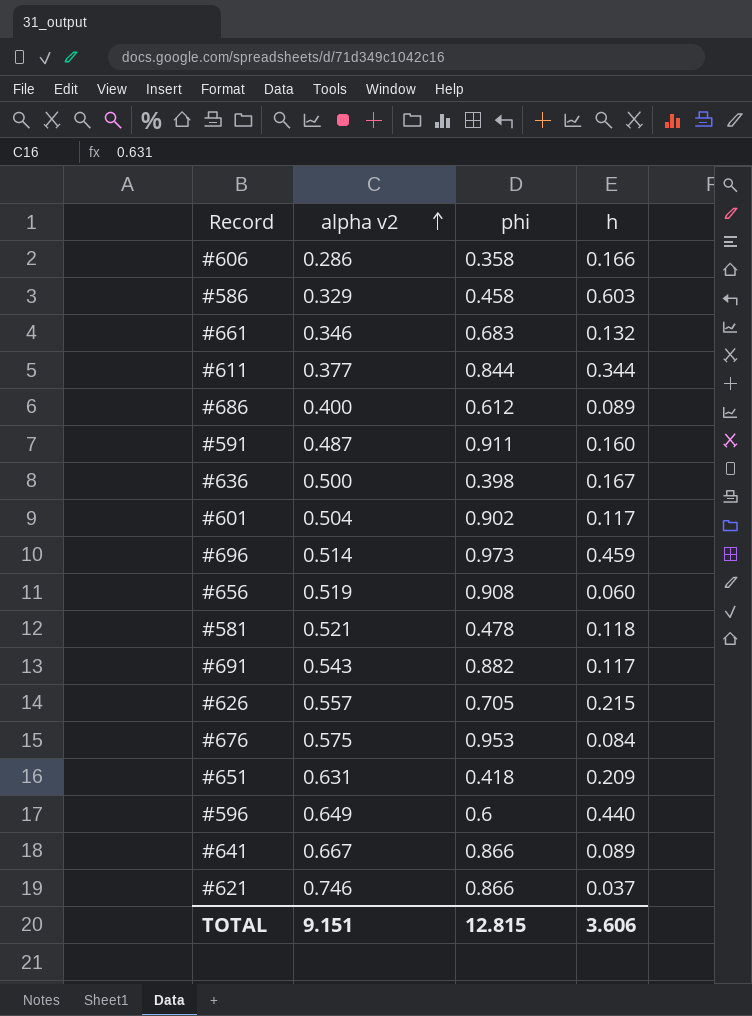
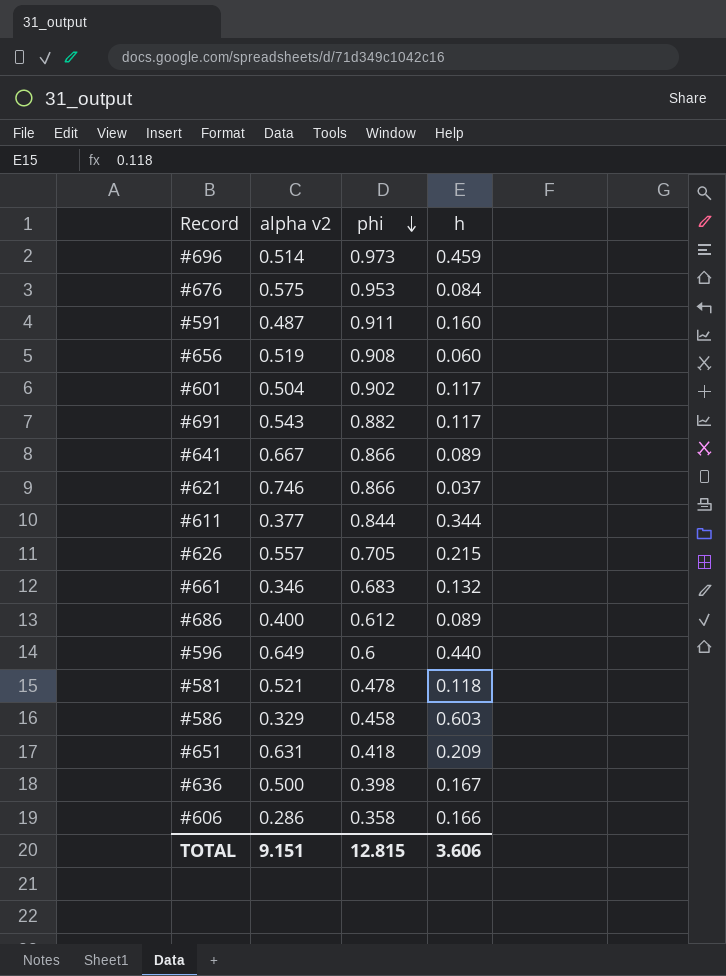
row order: alpha v2 ascending -> phi descending

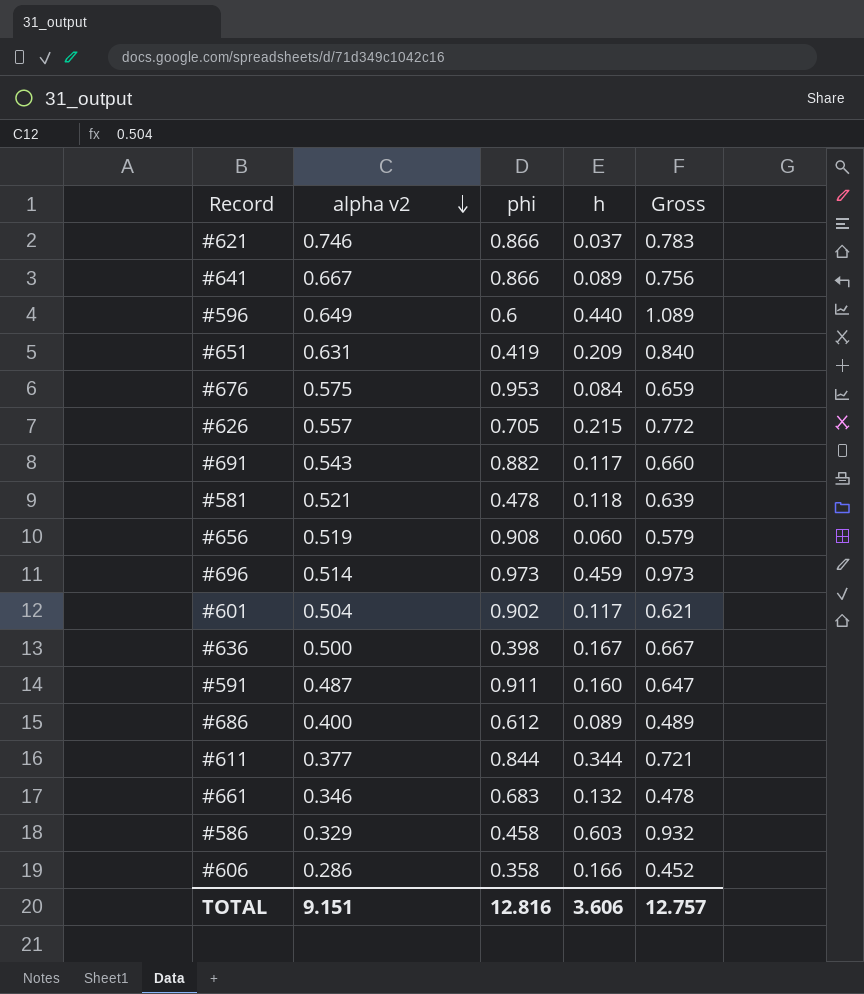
row order: phi descending -> alpha v2 descending
column Gross | formula: none -> [alpha v2] + [h]
#651 | phi: 0.418 -> 0.419
TOTAL | phi: 12.815 -> 12.816

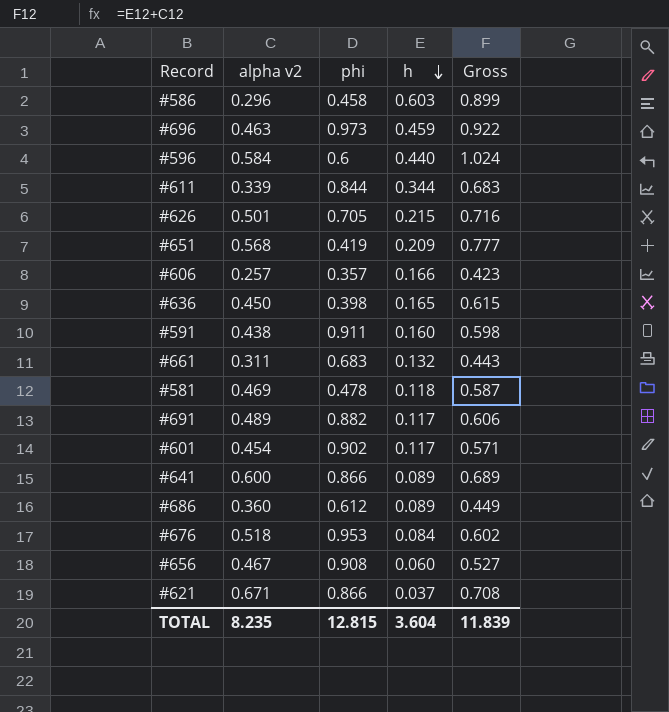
row order: alpha v2 descending -> h descending
#586 | alpha v2: 0.329 -> 0.296
#586 | Gross: 0.932 -> 0.899
#696 | alpha v2: 0.514 -> 0.463
#696 | Gross: 0.973 -> 0.922
#596 | alpha v2: 0.649 -> 0.584
#596 | Gross: 1.089 -> 1.024
#611 | alpha v2: 0.377 -> 0.339
#611 | Gross: 0.721 -> 0.683
#626 | alpha v2: 0.557 -> 0.501
#626 | Gross: 0.772 -> 0.716
#651 | alpha v2: 0.631 -> 0.568
#651 | Gross: 0.840 -> 0.777
#606 | alpha v2: 0.286 -> 0.257
#606 | phi: 0.358 -> 0.357
#606 | Gross: 0.452 -> 0.423
#636 | alpha v2: 0.500 -> 0.450
#636 | h: 0.167 -> 0.165
#636 | Gross: 0.667 -> 0.615
#591 | alpha v2: 0.487 -> 0.438
#591 | Gross: 0.647 -> 0.598
#661 | alpha v2: 0.346 -> 0.311
#661 | Gross: 0.478 -> 0.443
#581 | alpha v2: 0.521 -> 0.469
#581 | Gross: 0.639 -> 0.587
#691 | alpha v2: 0.543 -> 0.489
#691 | Gross: 0.660 -> 0.606
#601 | alpha v2: 0.504 -> 0.454
#601 | Gross: 0.621 -> 0.571
#641 | alpha v2: 0.667 -> 0.600
#641 | Gross: 0.756 -> 0.689
#686 | alpha v2: 0.400 -> 0.360
#686 | Gross: 0.489 -> 0.449
#676 | alpha v2: 0.575 -> 0.518
#676 | Gross: 0.659 -> 0.602
#656 | alpha v2: 0.519 -> 0.467
#656 | Gross: 0.579 -> 0.527
#621 | alpha v2: 0.746 -> 0.671
#621 | Gross: 0.783 -> 0.708
TOTAL | alpha v2: 9.151 -> 8.235
TOTAL | phi: 12.816 -> 12.815
TOTAL | h: 3.606 -> 3.604
TOTAL | Gross: 12.757 -> 11.839

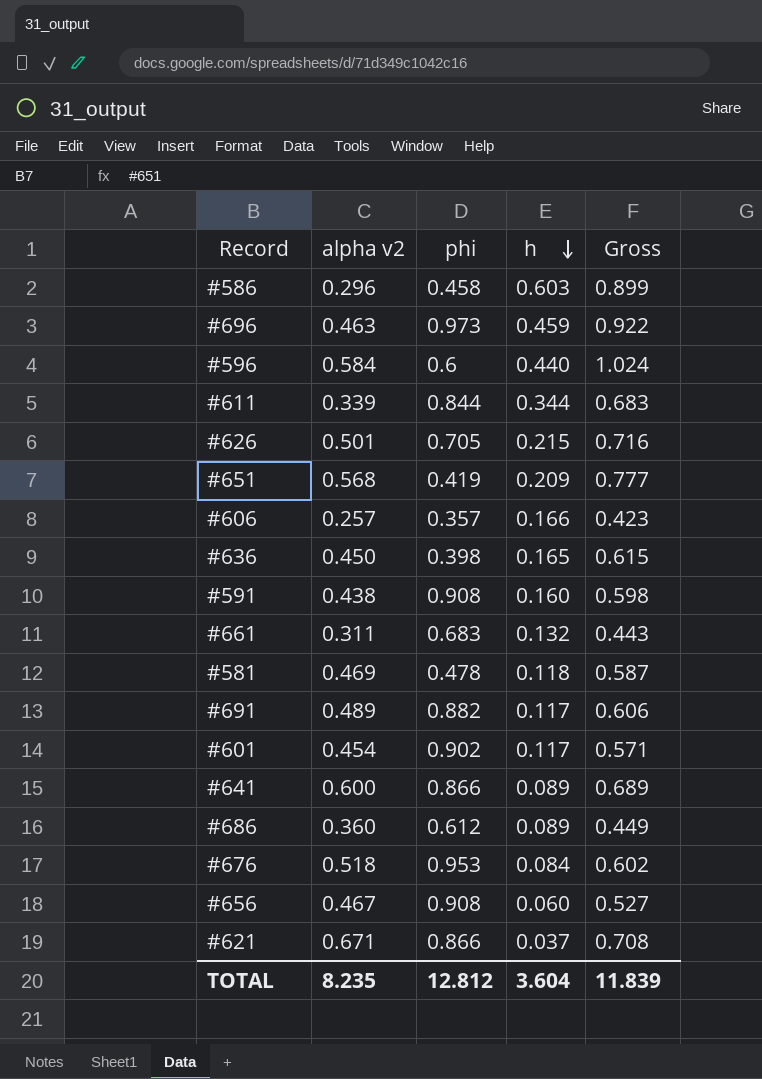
#591 | phi: 0.911 -> 0.908
TOTAL | phi: 12.815 -> 12.812

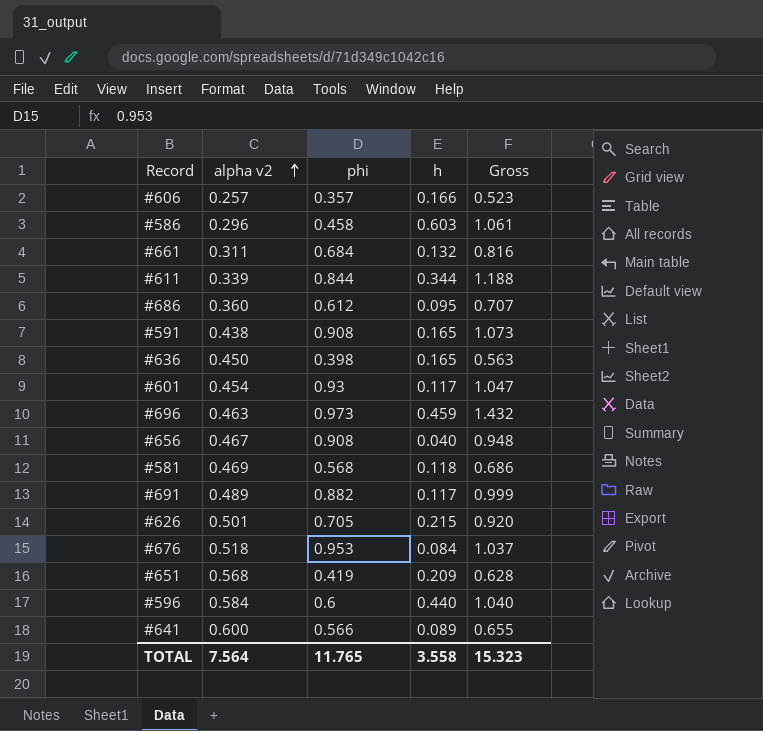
row order: h descending -> alpha v2 ascending
column Gross | formula: [alpha v2] + [h] -> [phi] + [h]
row #621: 0.671 | 0.866 | 0.037 | 0.708 -> none
#661 | phi: 0.683 -> 0.684
#686 | h: 0.089 -> 0.095
#591 | h: 0.160 -> 0.165
#601 | phi: 0.902 -> 0.93
#656 | h: 0.060 -> 0.040
#581 | phi: 0.478 -> 0.568
#641 | phi: 0.866 -> 0.566
TOTAL | alpha v2: 8.235 -> 7.564
TOTAL | phi: 12.812 -> 11.765
TOTAL | h: 3.604 -> 3.558
TOTAL | Gross: 11.839 -> 15.323

